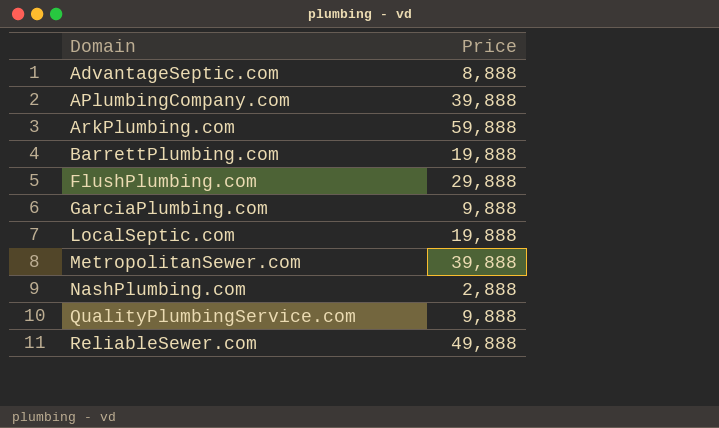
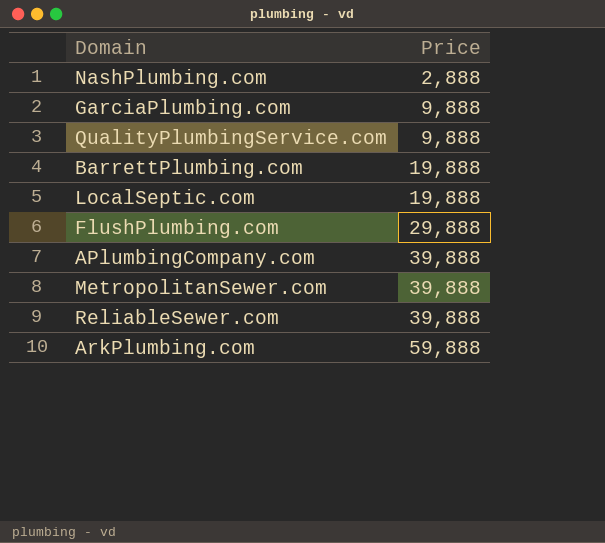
row order: Domain ascending -> Price ascending
row AdvantageSeptic.com: 8,888 -> none
ReliableSewer.com | Price: 49,888 -> 39,888

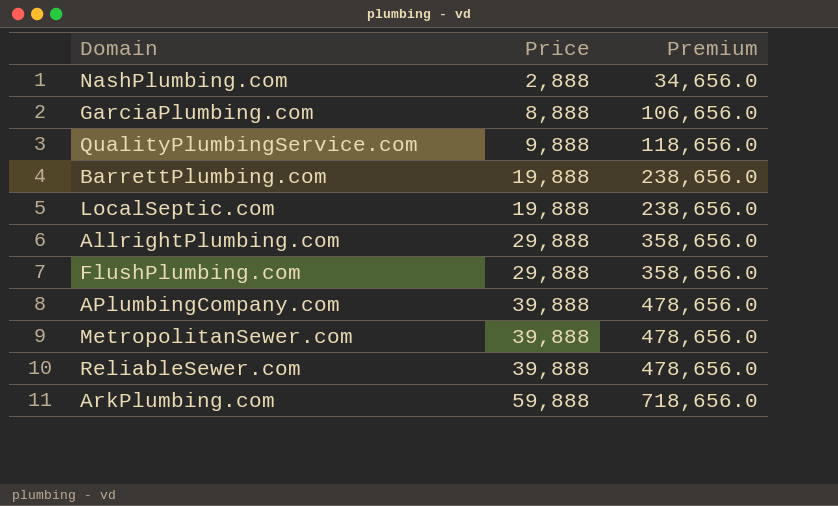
column Premium | formula: none -> [Price] * 12
GarciaPlumbing.com | Price: 9,888 -> 8,888
row AllrightPlumbing.com: none -> 29,888 | 358,656.0

